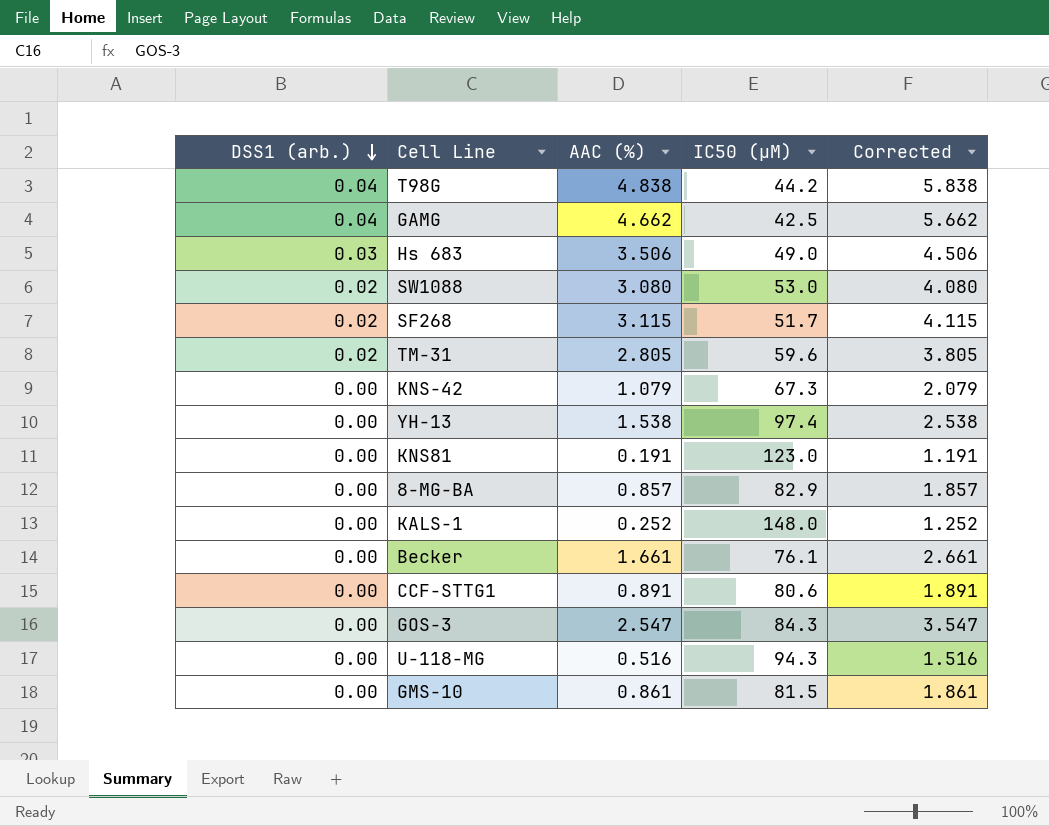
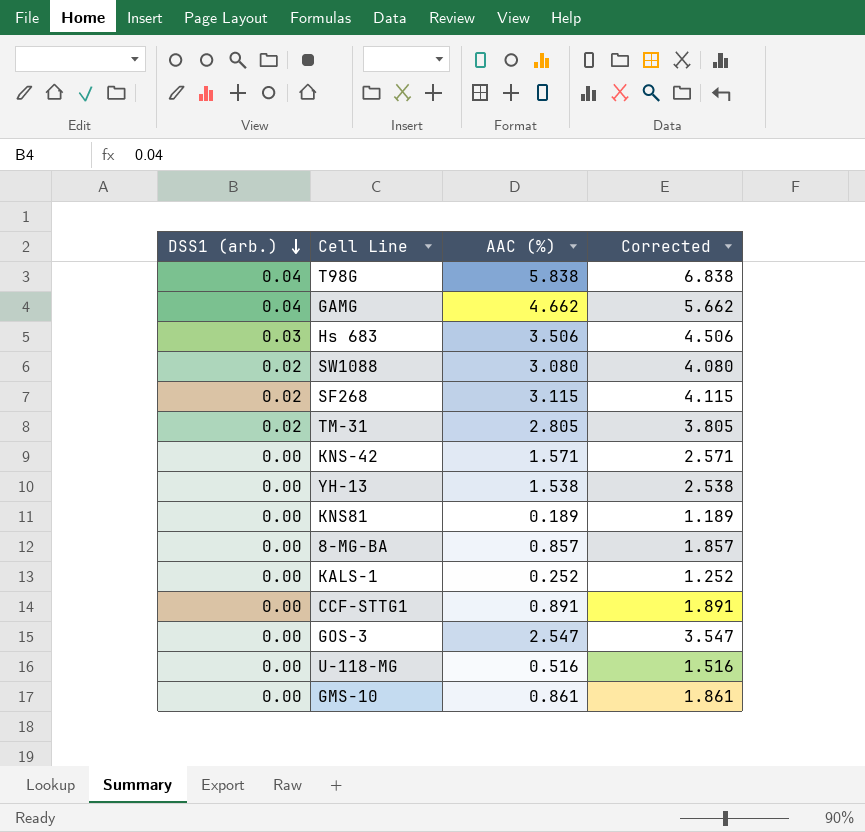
column IC50 (µM) | position: 4 -> none
row Becker: 0.00 | 1.661 | 76.1 | 2.661 -> none
T98G | AAC (%): 4.838 -> 5.838
T98G | Corrected: 5.838 -> 6.838
KNS-42 | AAC (%): 1.079 -> 1.571
KNS-42 | Corrected: 2.079 -> 2.571
KNS81 | AAC (%): 0.191 -> 0.189
KNS81 | Corrected: 1.191 -> 1.189

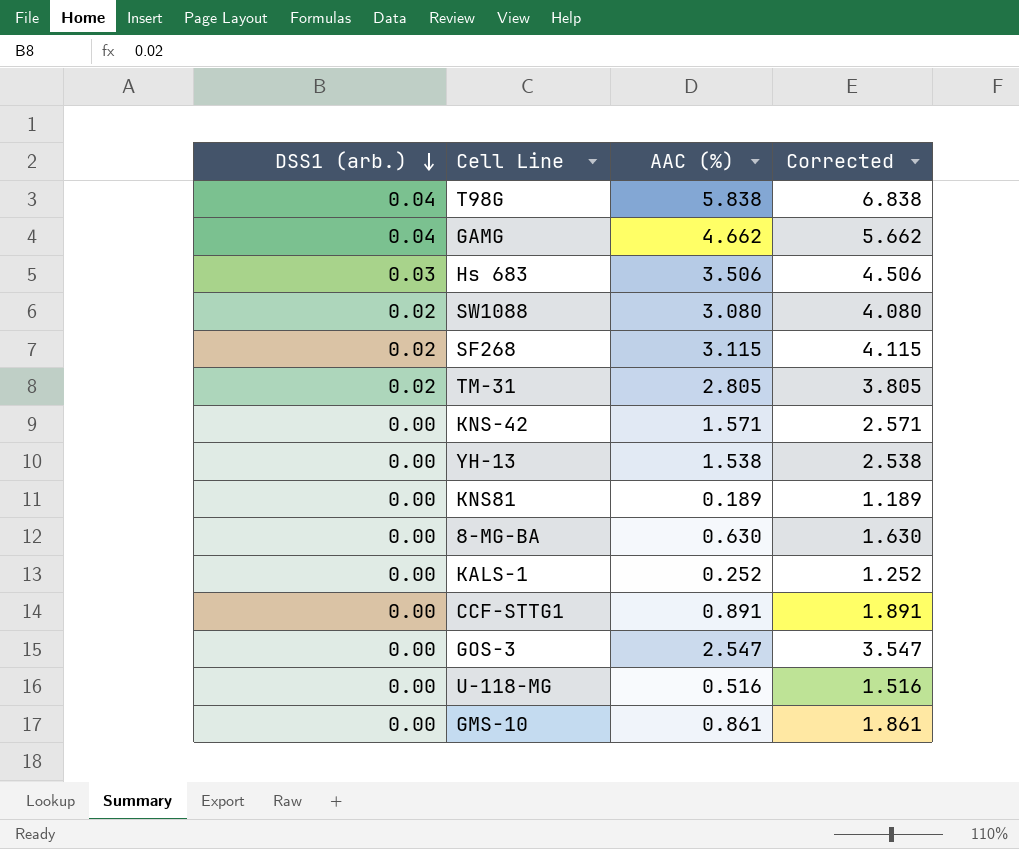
8-MG-BA | AAC (%): 0.857 -> 0.630
8-MG-BA | Corrected: 1.857 -> 1.630

